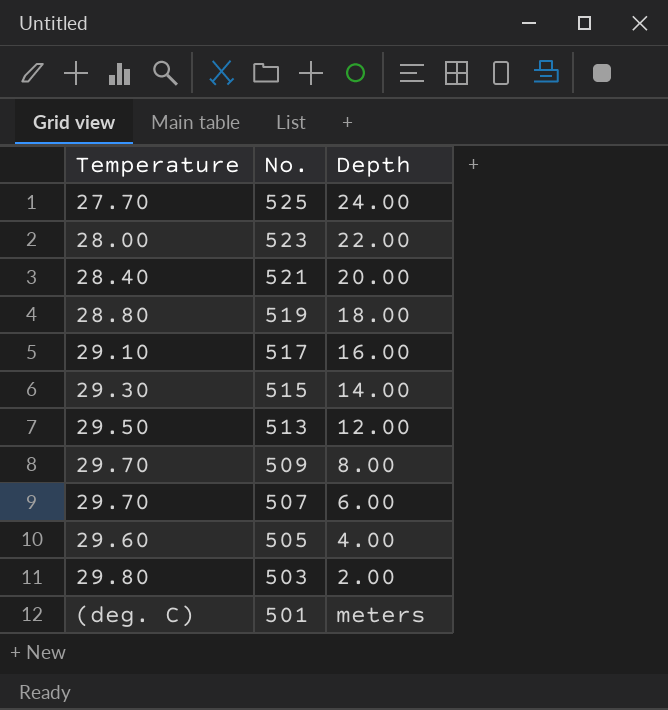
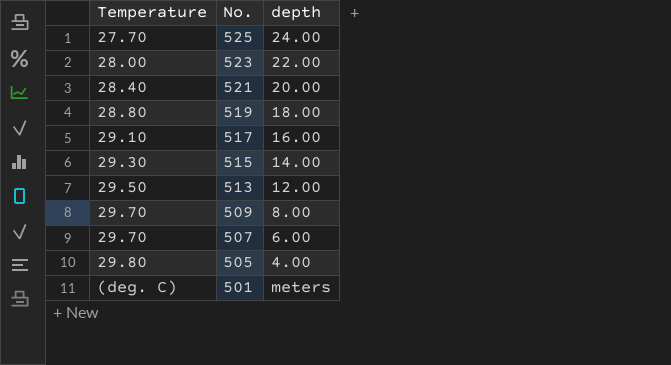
column name: Depth -> depth
row 503: 29.80 | 2.00 -> none
505 | Temperature: 29.60 -> 29.80

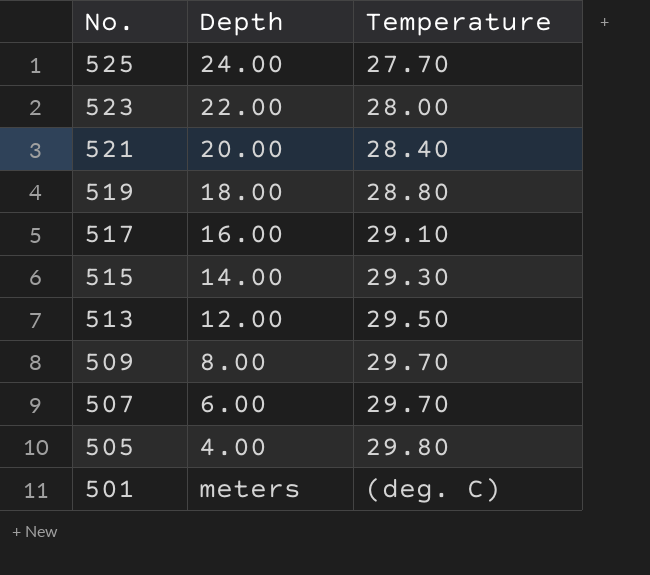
column name: depth -> Depth
column Temperature | position: 1 -> 3

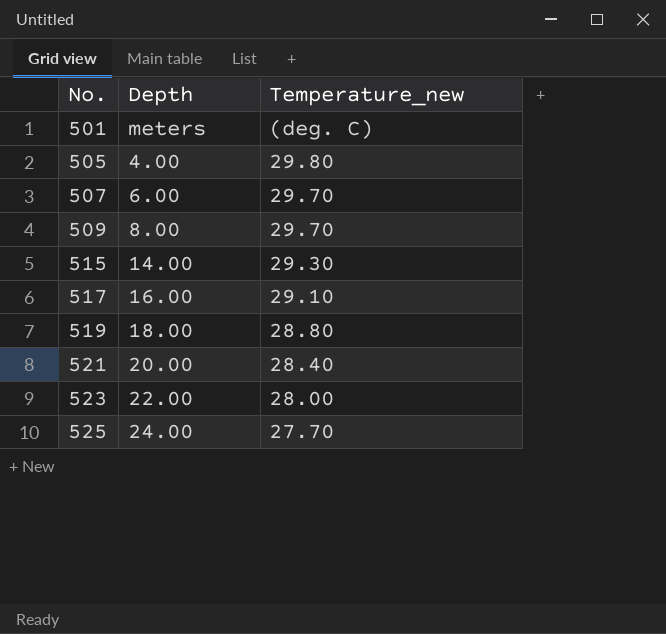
row order: No. descending -> No. ascending
column name: Temperature -> Temperature_new
row 513: 12.00 | 29.50 -> none

